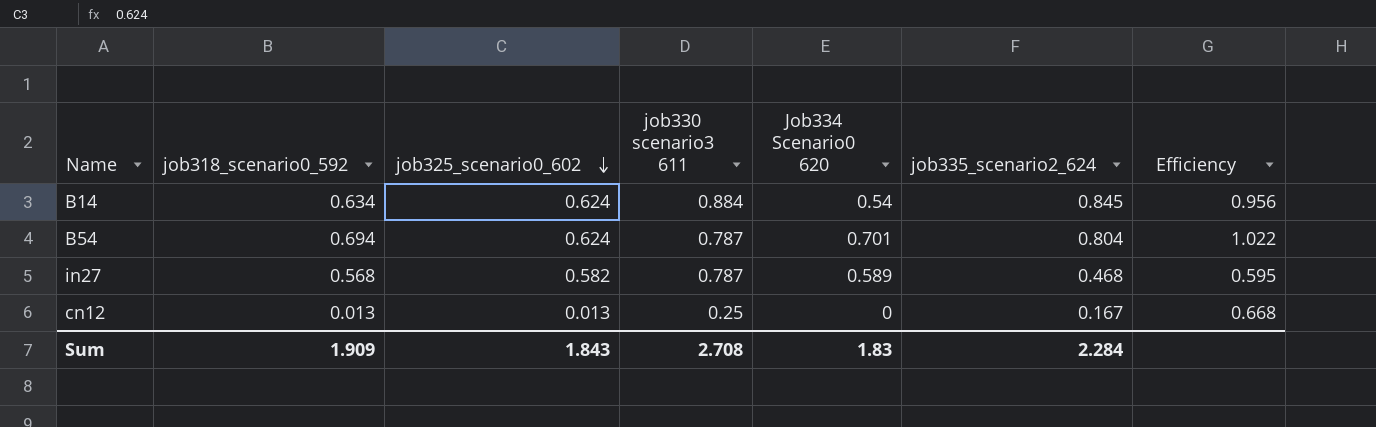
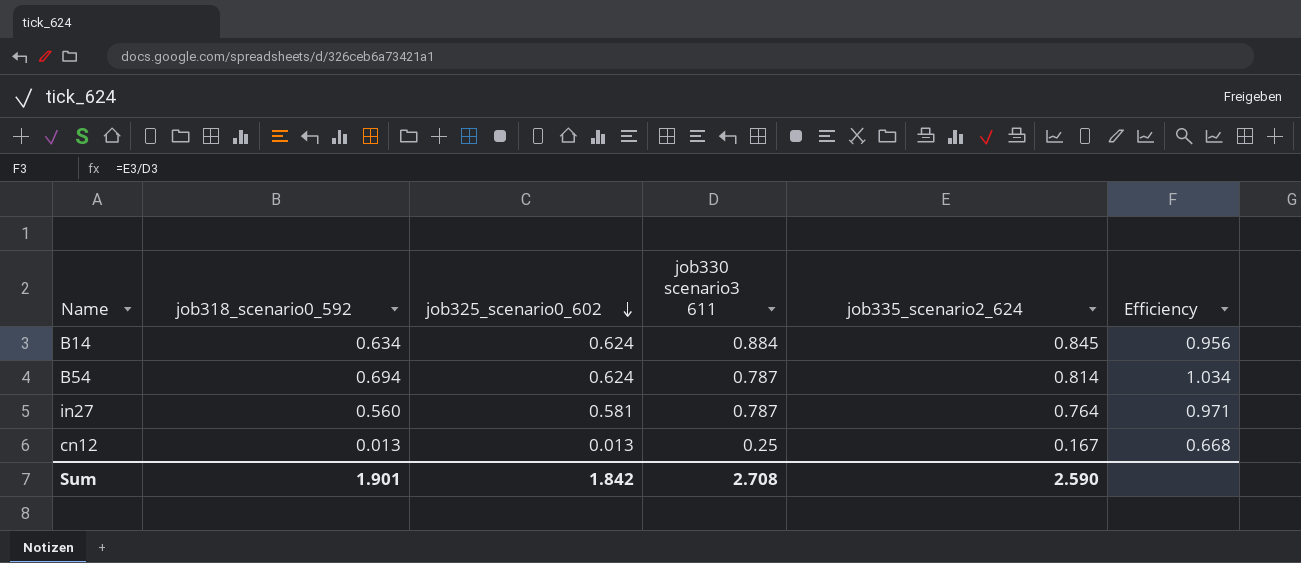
column Job334 Scenario0 620 | position: 5 -> none
B54 | job335_scenario2_624: 0.804 -> 0.814
B54 | Efficiency: 1.022 -> 1.034
in27 | job318_scenario0_592: 0.568 -> 0.560
in27 | job325_scenario0_602: 0.582 -> 0.581
in27 | job335_scenario2_624: 0.468 -> 0.764
in27 | Efficiency: 0.595 -> 0.971
Sum | job318_scenario0_592: 1.909 -> 1.901
Sum | job325_scenario0_602: 1.843 -> 1.842
Sum | job335_scenario2_624: 2.284 -> 2.590

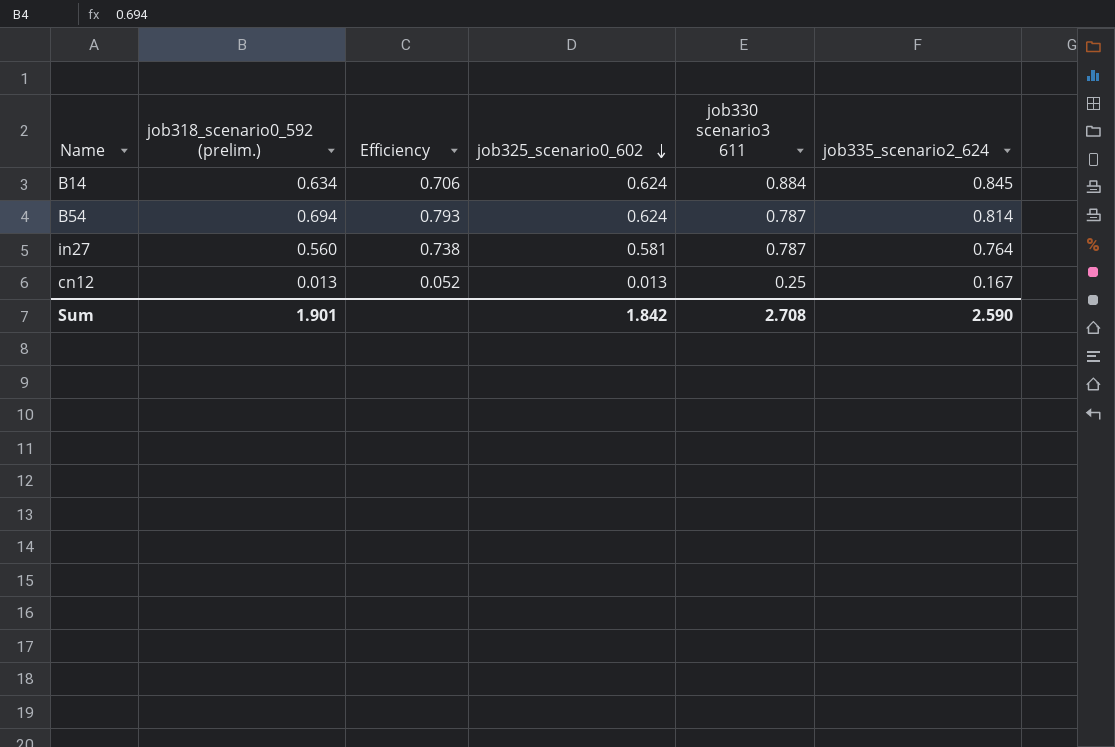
column name: job318_scenario0_592 -> job318_scenario0_592 (prelim.)
column Efficiency | formula: [job335_scenario2_624] / [job330 scenario3 611] -> [job325_scenario0_602] / [job330 scenario3 611]
column Efficiency | position: 6 -> 3

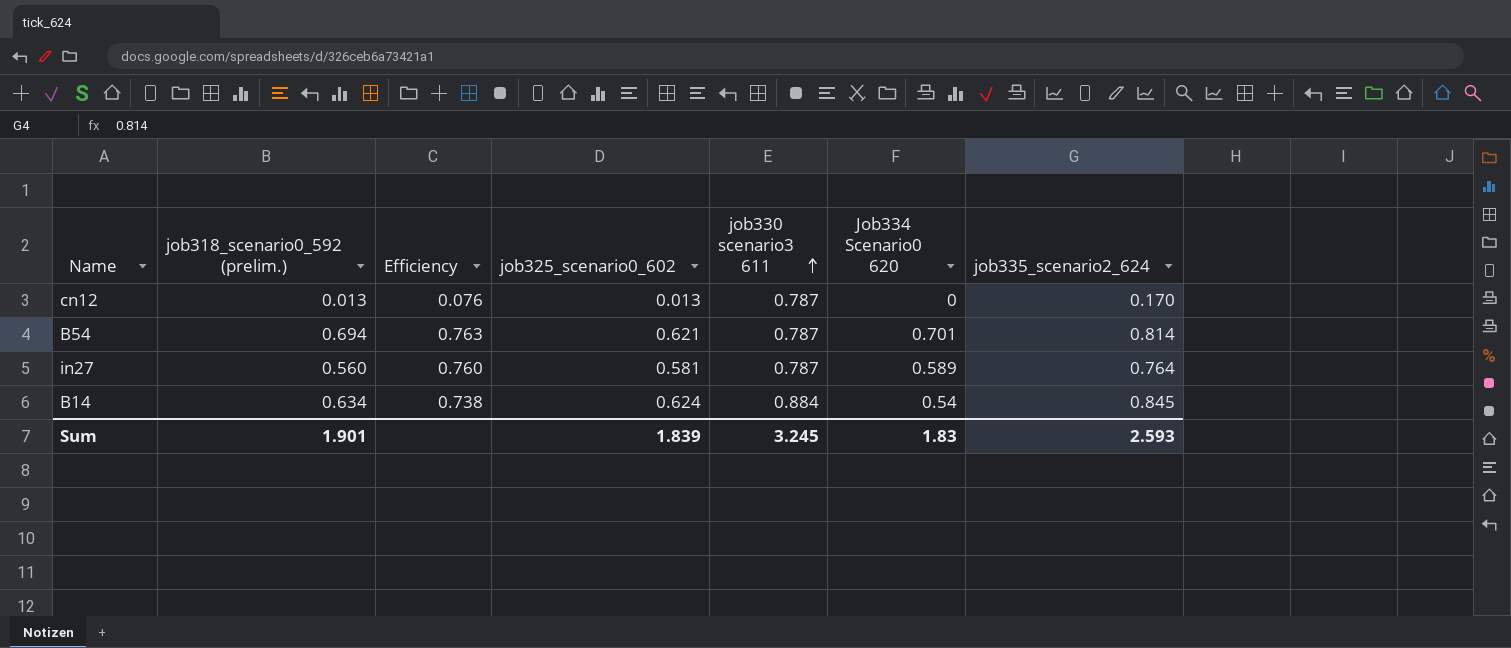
row order: job325_scenario0_602 descending -> job330 scenario3 611 ascending
column Efficiency | formula: [job325_scenario0_602] / [job330 scenario3 611] -> [job325_scenario0_602] / [job335_scenario2_624]
column Job334 Scenario0 620 | position: none -> 6
cn12 | job330 scenario3 611: 0.25 -> 0.787
cn12 | job335_scenario2_624: 0.167 -> 0.170
B54 | job325_scenario0_602: 0.624 -> 0.621
Sum | job325_scenario0_602: 1.842 -> 1.839
Sum | job330 scenario3 611: 2.708 -> 3.245
Sum | job335_scenario2_624: 2.590 -> 2.593

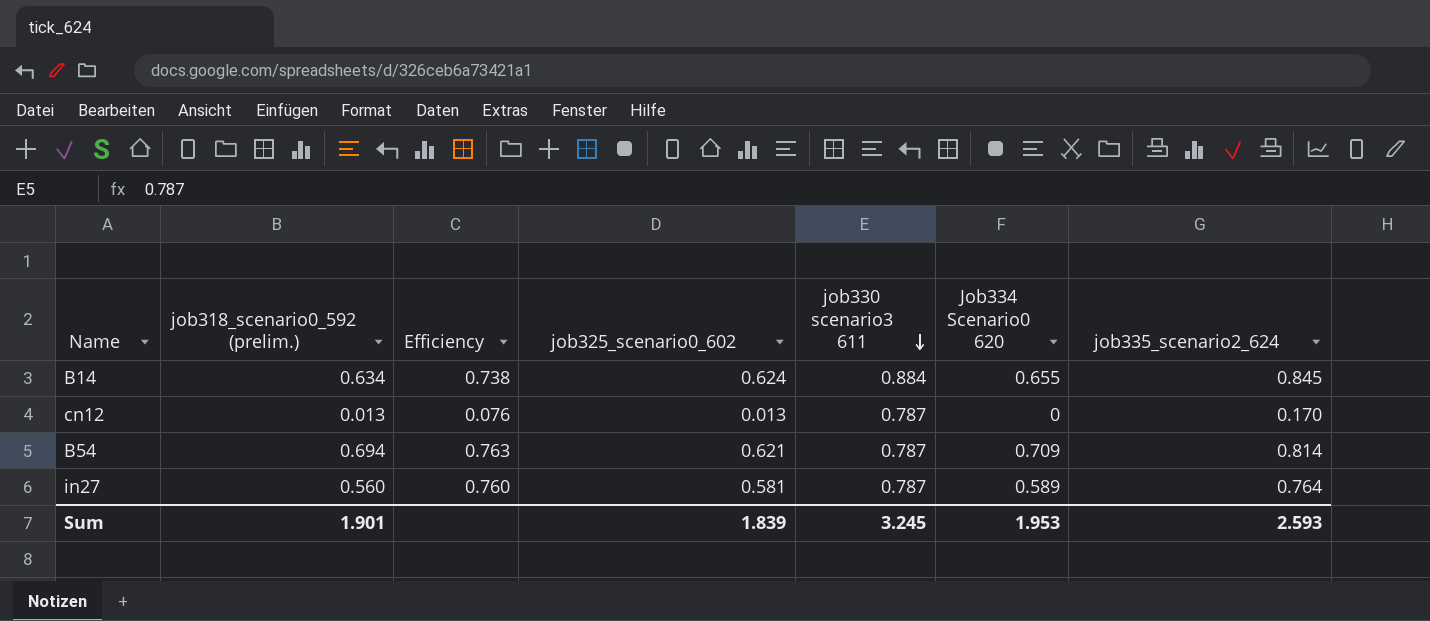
row order: job330 scenario3 611 ascending -> job330 scenario3 611 descending
B14 | Job334 Scenario0 620: 0.54 -> 0.655
B54 | Job334 Scenario0 620: 0.701 -> 0.709
Sum | Job334 Scenario0 620: 1.83 -> 1.953

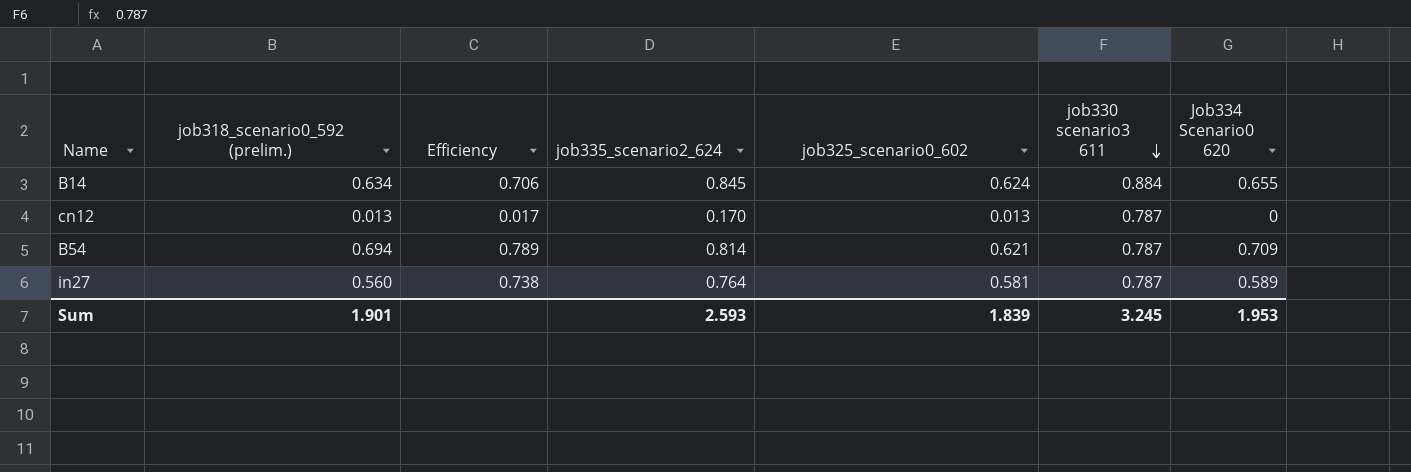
column Efficiency | formula: [job325_scenario0_602] / [job335_scenario2_624] -> [job325_scenario0_602] / [job330 scenario3 611]
column job335_scenario2_624 | position: 7 -> 4

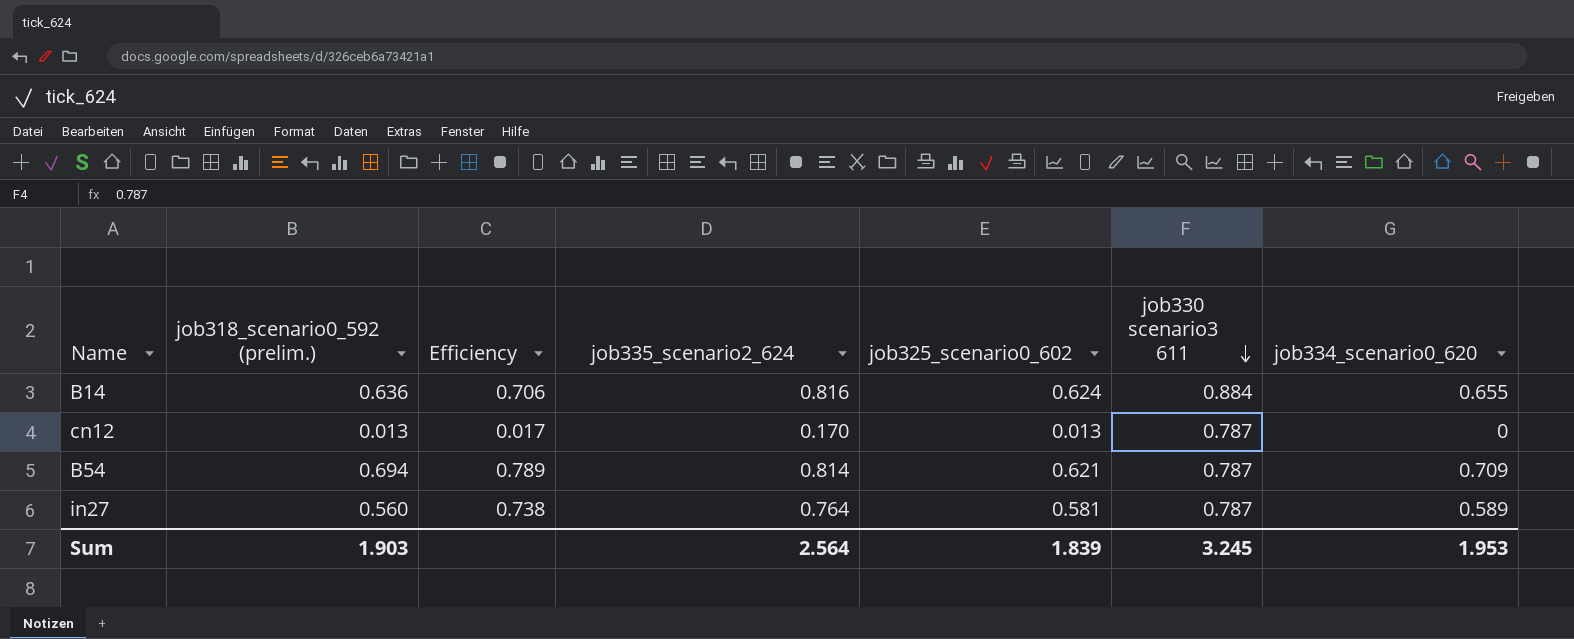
column name: Job334 Scenario0 620 -> job334_scenario0_620
B14 | job318_scenario0_592 (prelim.): 0.634 -> 0.636
B14 | job335_scenario2_624: 0.845 -> 0.816
Sum | job318_scenario0_592 (prelim.): 1.901 -> 1.903
Sum | job335_scenario2_624: 2.593 -> 2.564

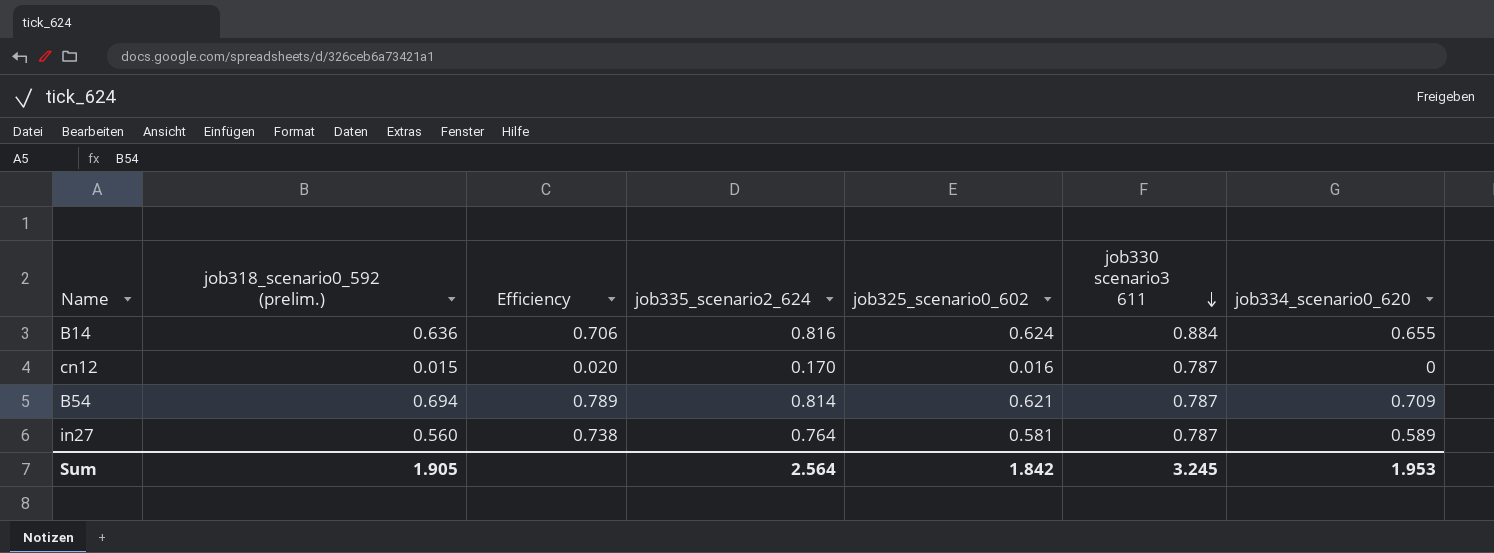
cn12 | job318_scenario0_592 (prelim.): 0.013 -> 0.015
cn12 | Efficiency: 0.017 -> 0.020
cn12 | job325_scenario0_602: 0.013 -> 0.016
Sum | job318_scenario0_592 (prelim.): 1.903 -> 1.905
Sum | job325_scenario0_602: 1.839 -> 1.842

